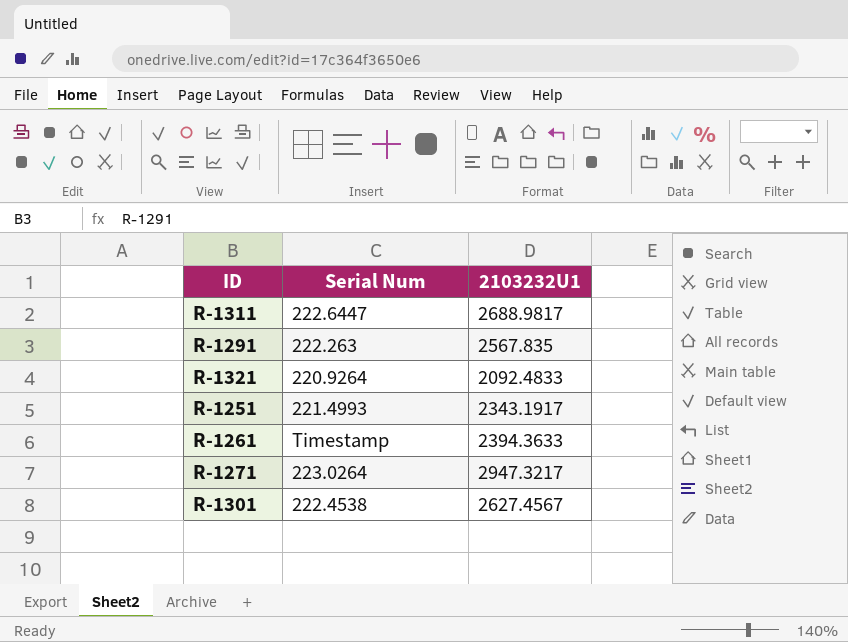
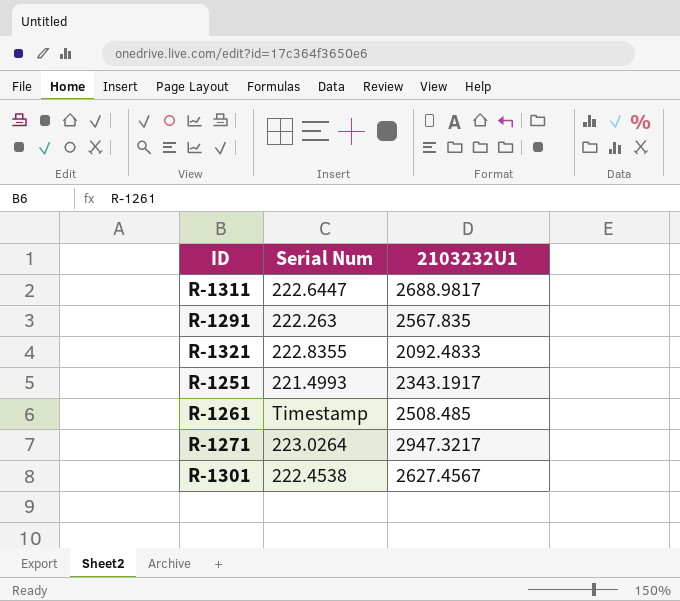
R-1321 | Serial Num: 220.9264 -> 222.8355
R-1261 | 2103232U1: 2394.3633 -> 2508.485

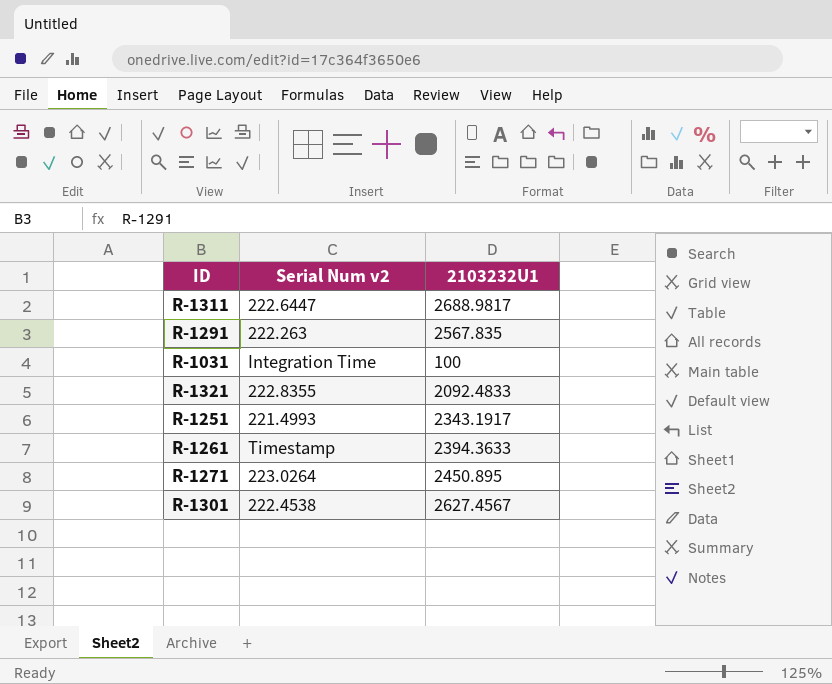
column name: Serial Num -> Serial Num v2
row R-1031: none -> Integration Time | 100
R-1261 | 2103232U1: 2508.485 -> 2394.3633
R-1271 | 2103232U1: 2947.3217 -> 2450.895

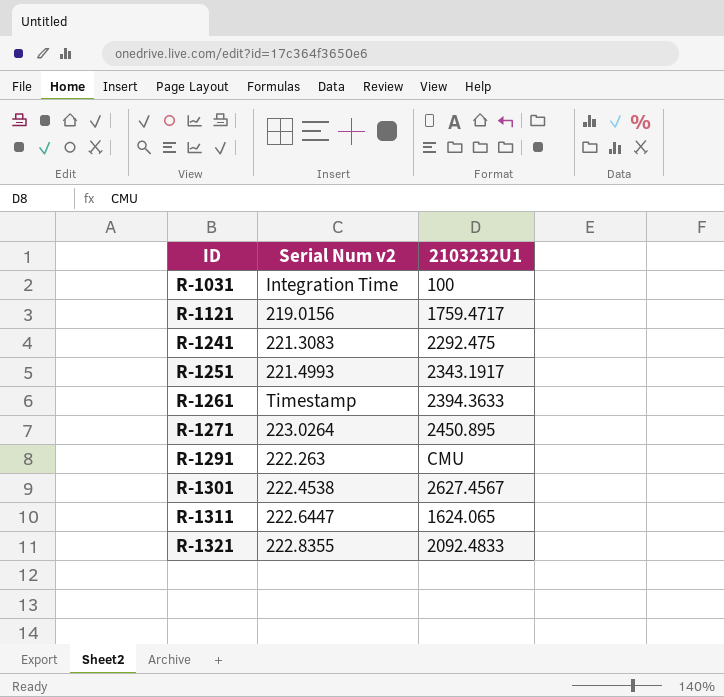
row order: none -> ID ascending
row R-1121: none -> 219.0156 | 1759.4717
row R-1241: none -> 221.3083 | 2292.475
R-1291 | 2103232U1: 2567.835 -> CMU
R-1311 | 2103232U1: 2688.9817 -> 1624.065

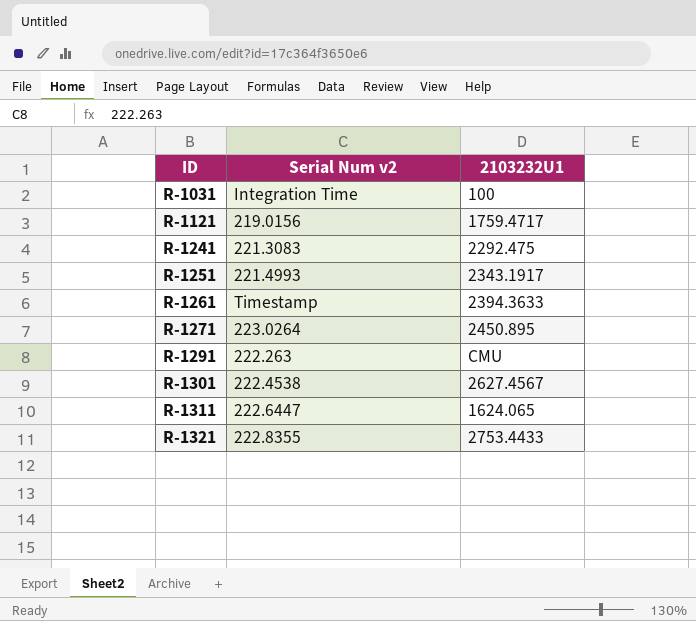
R-1321 | 2103232U1: 2092.4833 -> 2753.4433

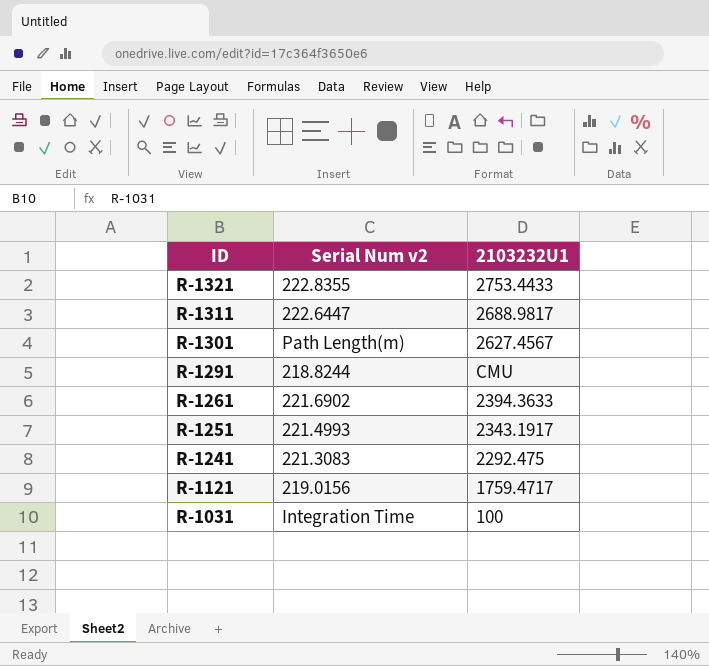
row order: ID ascending -> ID descending
row R-1271: 223.0264 | 2450.895 -> none
R-1311 | 2103232U1: 1624.065 -> 2688.9817
R-1301 | Serial Num v2: 222.4538 -> Path Length(m)
R-1291 | Serial Num v2: 222.263 -> 218.8244
R-1261 | Serial Num v2: Timestamp -> 221.6902

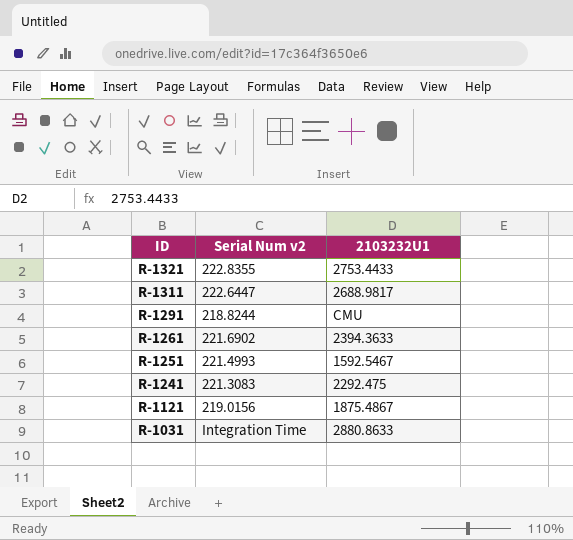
row R-1301: Path Length(m) | 2627.4567 -> none
R-1251 | 2103232U1: 2343.1917 -> 1592.5467
R-1121 | 2103232U1: 1759.4717 -> 1875.4867
R-1031 | 2103232U1: 100 -> 2880.8633

